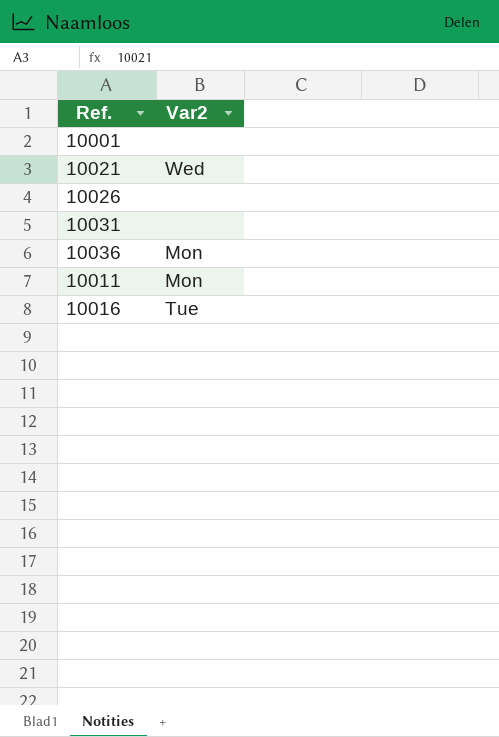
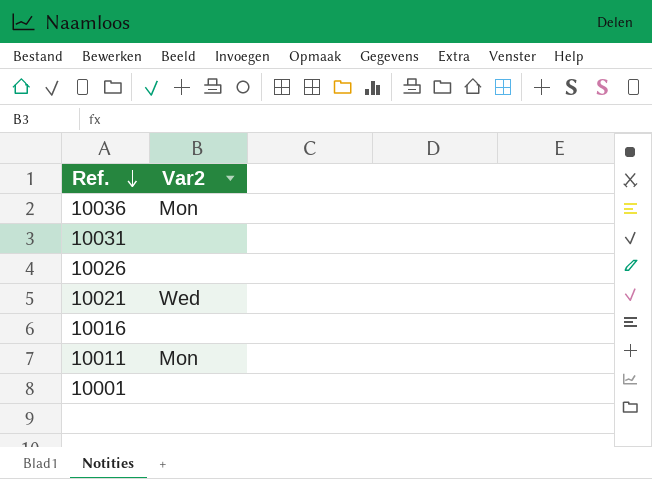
row order: none -> Ref. descending
10016 | Var2: Tue -> none

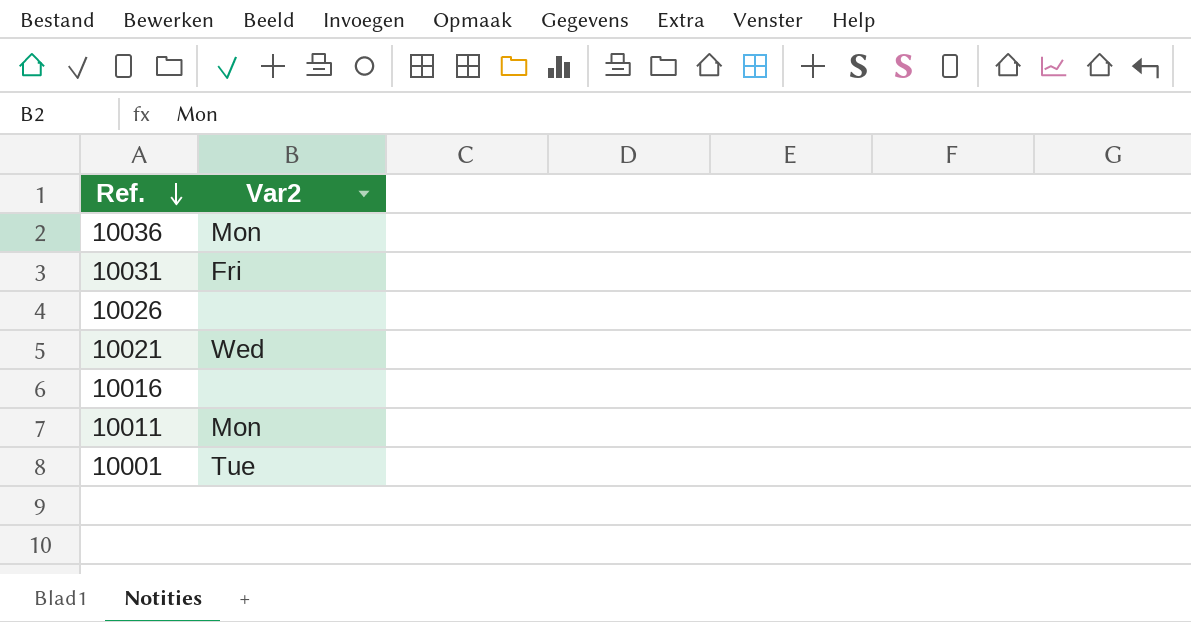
10031 | Var2: none -> Fri
10001 | Var2: none -> Tue

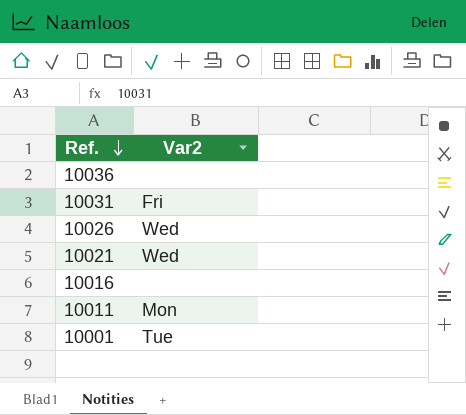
10036 | Var2: Mon -> none
10026 | Var2: none -> Wed

